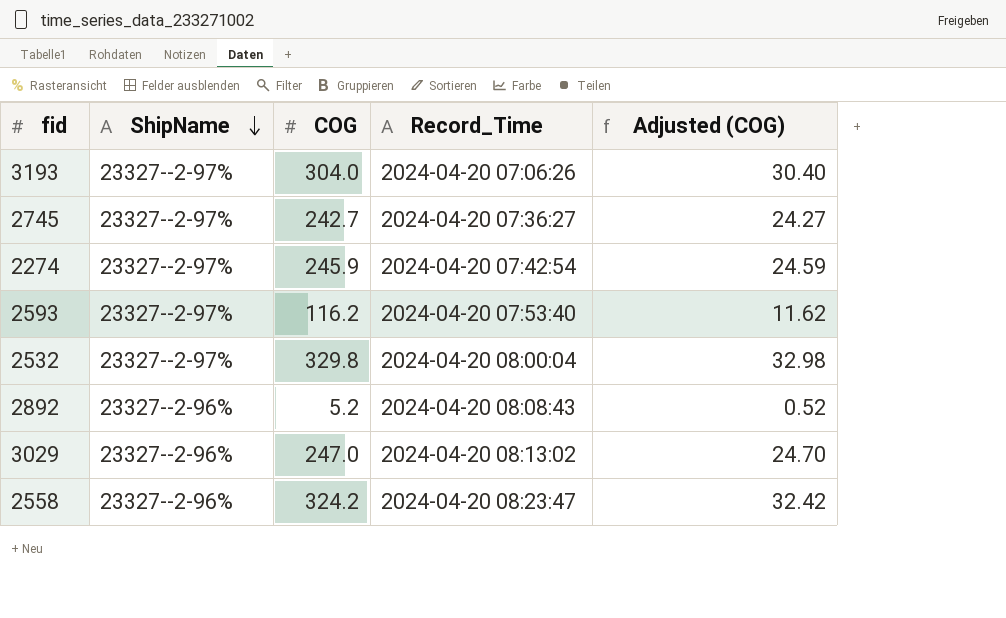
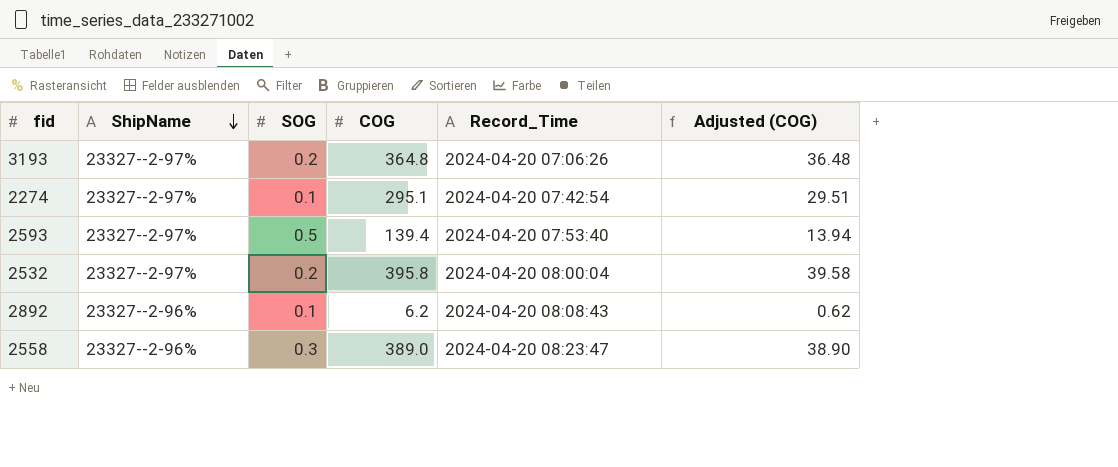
column SOG | position: none -> 3
row 2745: 23327--2-97% | 242.7 | 2024-04-20 07:36:27 | 24.27 -> none
row 3029: 23327--2-96% | 247.0 | 2024-04-20 08:13:02 | 24.70 -> none
3193 | COG: 304.0 -> 364.8
3193 | Adjusted (COG): 30.40 -> 36.48
2274 | COG: 245.9 -> 295.1
2274 | Adjusted (COG): 24.59 -> 29.51
2593 | COG: 116.2 -> 139.4
2593 | Adjusted (COG): 11.62 -> 13.94
2532 | COG: 329.8 -> 395.8
2532 | Adjusted (COG): 32.98 -> 39.58
2892 | COG: 5.2 -> 6.2
2892 | Adjusted (COG): 0.52 -> 0.62
2558 | COG: 324.2 -> 389.0
2558 | Adjusted (COG): 32.42 -> 38.90

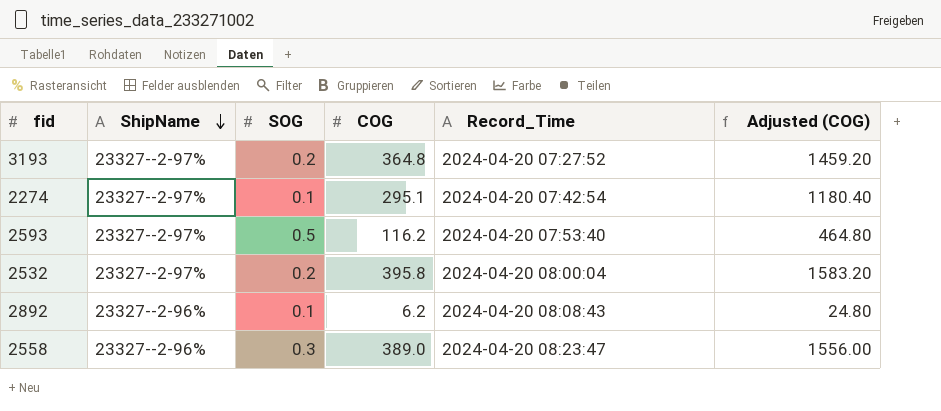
column Adjusted (COG) | formula: [COG] * 0.1 -> [COG] * 4
3193 | Record_Time: 2024-04-20 07:06:26 -> 2024-04-20 07:27:52
2593 | COG: 139.4 -> 116.2

